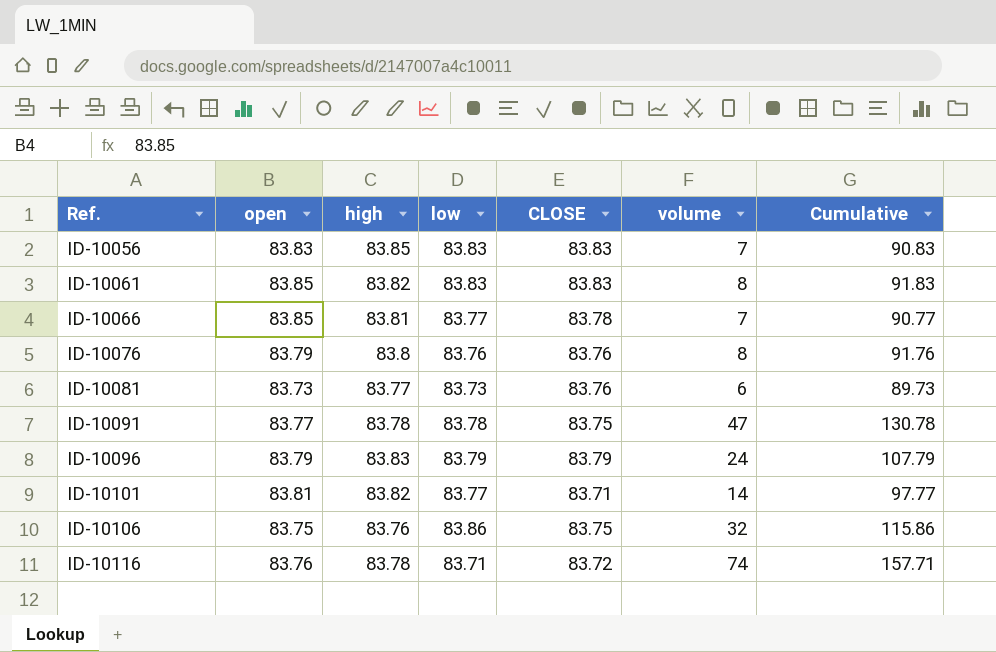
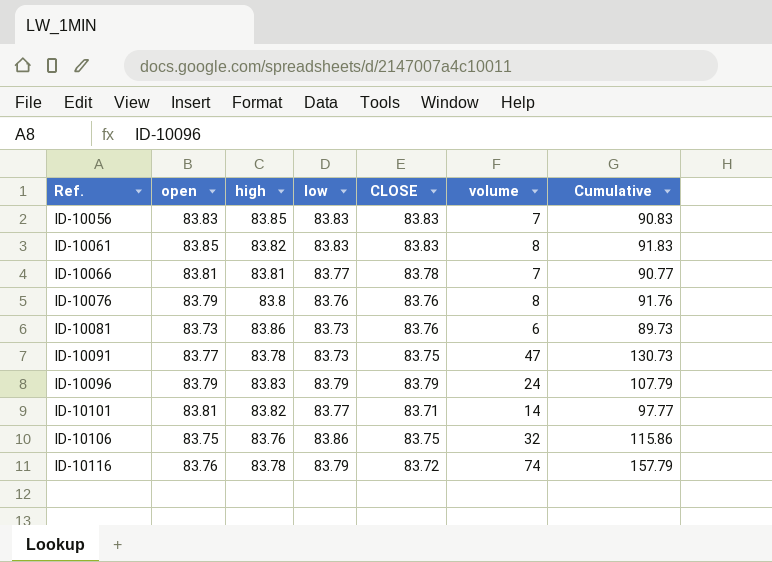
ID-10066 | open: 83.85 -> 83.81
ID-10081 | high: 83.77 -> 83.86
ID-10091 | low: 83.78 -> 83.73
ID-10091 | Cumulative: 130.78 -> 130.73
ID-10116 | low: 83.71 -> 83.79
ID-10116 | Cumulative: 157.71 -> 157.79

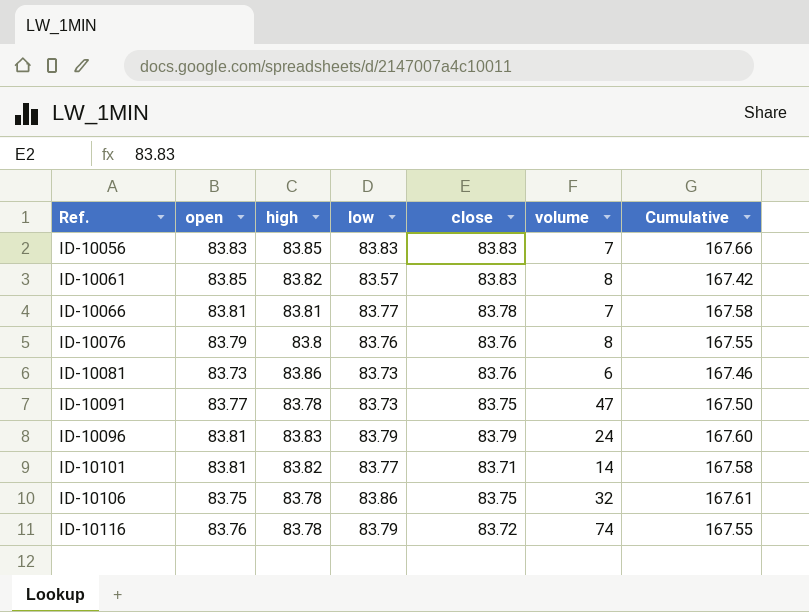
column name: CLOSE -> close
column Cumulative | formula: [low] + [volume] -> [open] + [low]
ID-10061 | low: 83.83 -> 83.57
ID-10096 | open: 83.79 -> 83.81
ID-10106 | high: 83.76 -> 83.78

